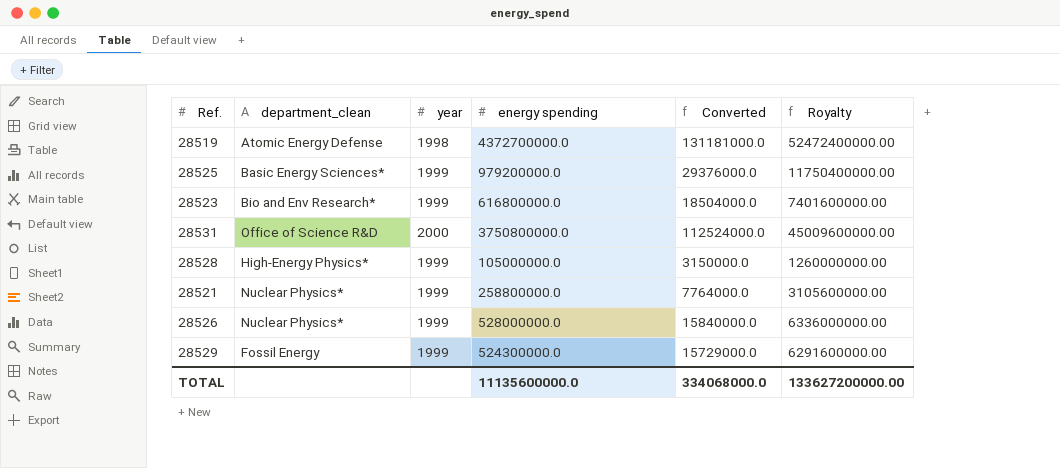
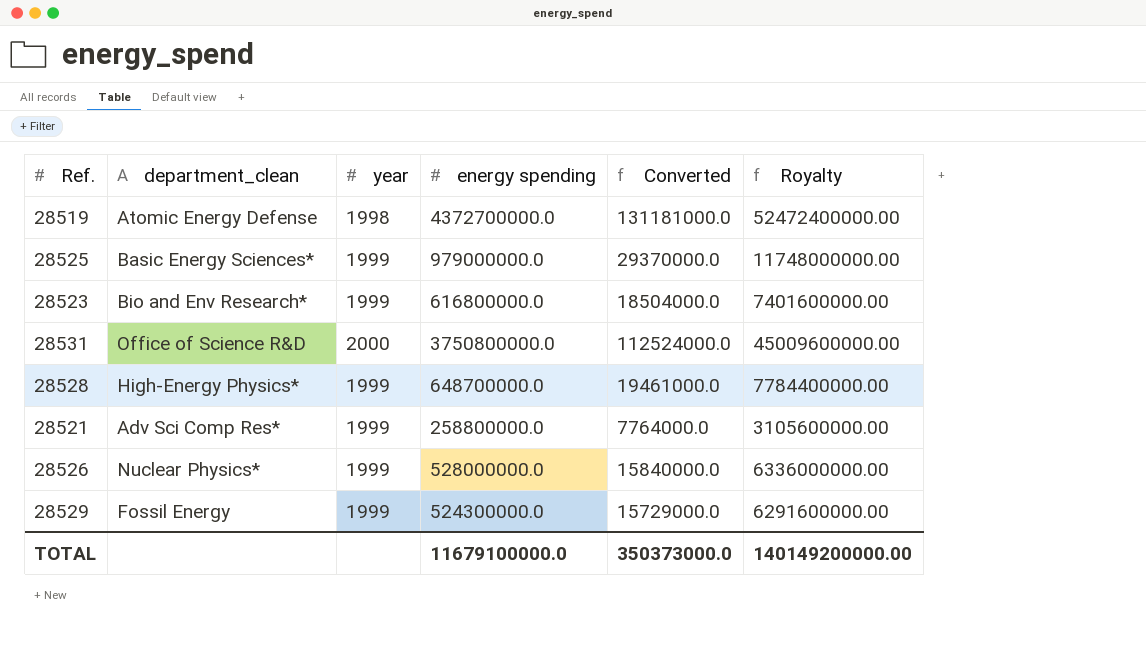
28525 | energy spending: 979200000.0 -> 979000000.0
28525 | Converted: 29376000.0 -> 29370000.0
28525 | Royalty: 11750400000.00 -> 11748000000.00
28528 | energy spending: 105000000.0 -> 648700000.0
28528 | Converted: 3150000.0 -> 19461000.0
28528 | Royalty: 1260000000.00 -> 7784400000.00
28521 | department_clean: Nuclear Physics* -> Adv Sci Comp Res*
TOTAL | energy spending: 11135600000.0 -> 11679100000.0
TOTAL | Converted: 334068000.0 -> 350373000.0
TOTAL | Royalty: 133627200000.00 -> 140149200000.00

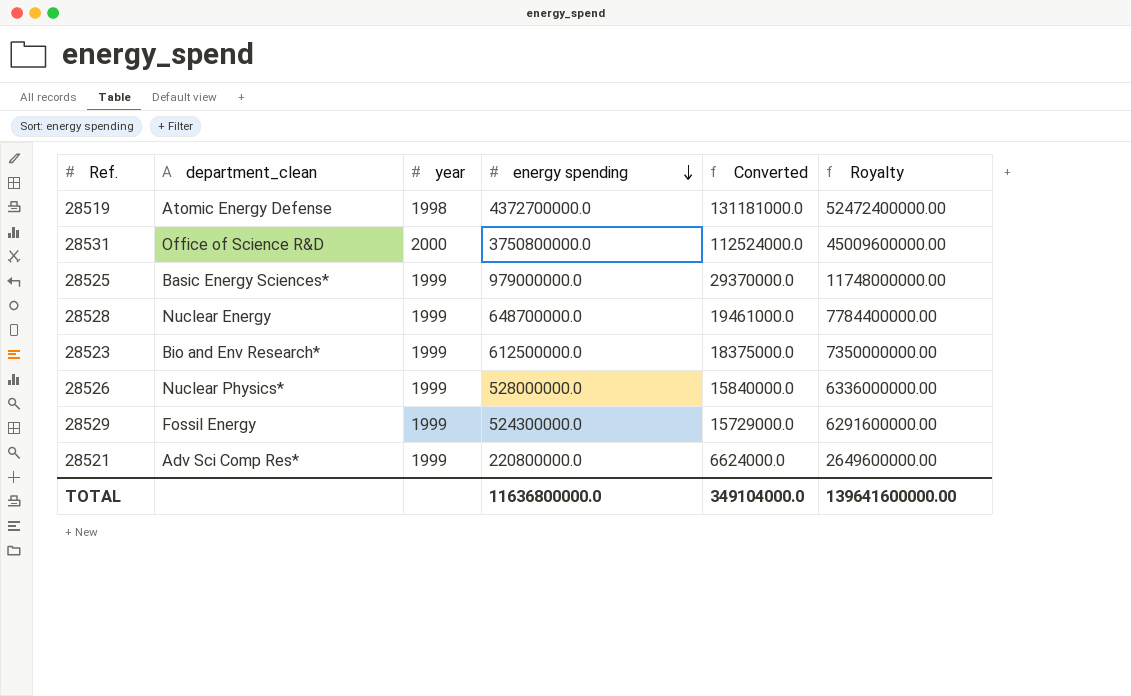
row order: none -> energy spending descending
28528 | department_clean: High-Energy Physics* -> Nuclear Energy
28523 | energy spending: 616800000.0 -> 612500000.0
28523 | Converted: 18504000.0 -> 18375000.0
28523 | Royalty: 7401600000.00 -> 7350000000.00
28521 | energy spending: 258800000.0 -> 220800000.0
28521 | Converted: 7764000.0 -> 6624000.0
28521 | Royalty: 3105600000.00 -> 2649600000.00
TOTAL | energy spending: 11679100000.0 -> 11636800000.0
TOTAL | Converted: 350373000.0 -> 349104000.0
TOTAL | Royalty: 140149200000.00 -> 139641600000.00

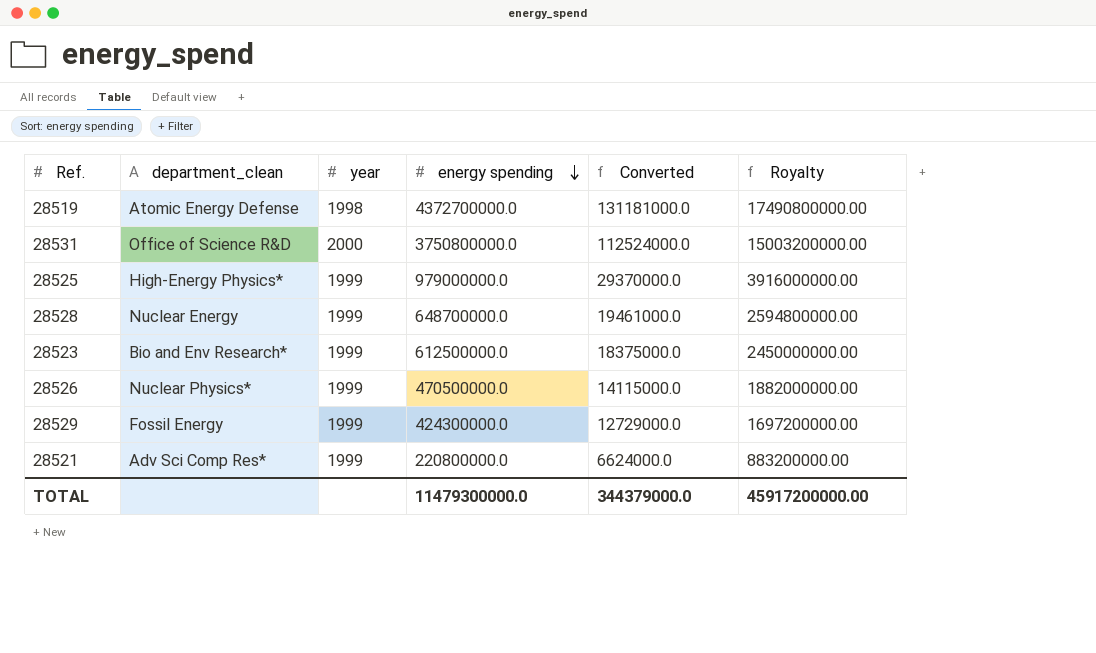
column Royalty | formula: [energy spending] * 12 -> [energy spending] * 4
28525 | department_clean: Basic Energy Sciences* -> High-Energy Physics*
28526 | energy spending: 528000000.0 -> 470500000.0
28526 | Converted: 15840000.0 -> 14115000.0
28529 | energy spending: 524300000.0 -> 424300000.0
28529 | Converted: 15729000.0 -> 12729000.0
TOTAL | energy spending: 11636800000.0 -> 11479300000.0
TOTAL | Converted: 349104000.0 -> 344379000.0
TOTAL | Royalty: 139641600000.00 -> 45917200000.00

